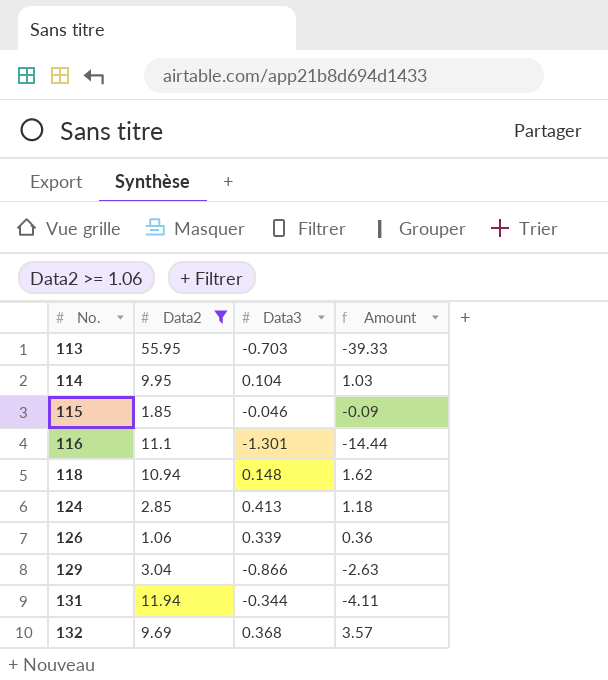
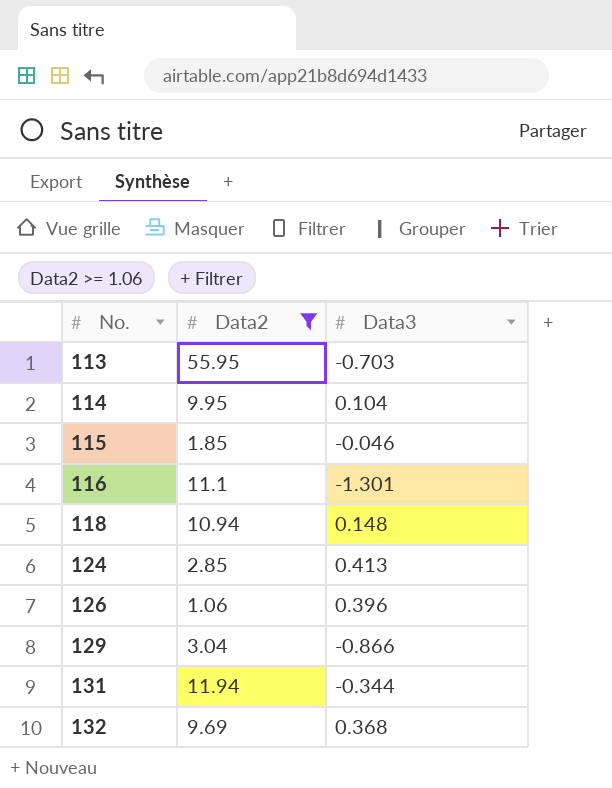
column Amount | formula: [Data2] * [Data3] -> none
126 | Data3: 0.339 -> 0.396

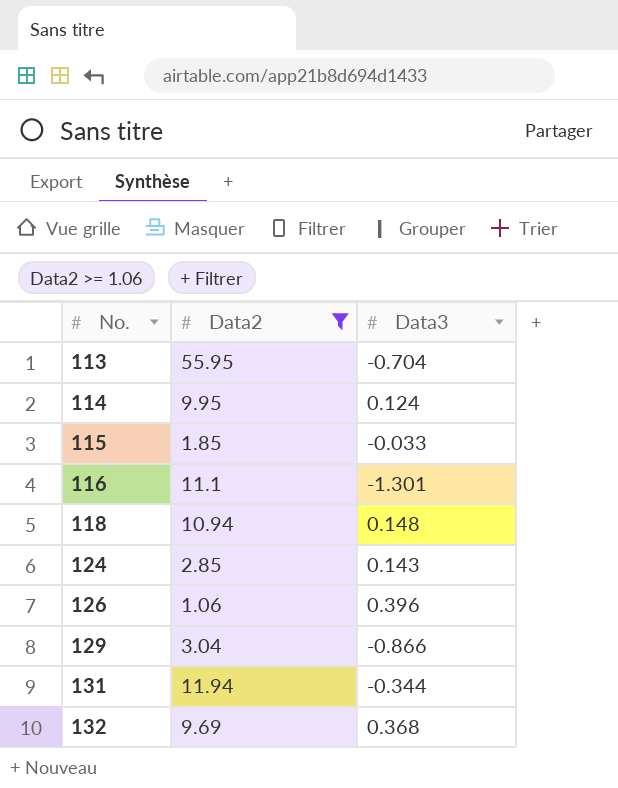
113 | Data3: -0.703 -> -0.704
114 | Data3: 0.104 -> 0.124
115 | Data3: -0.046 -> -0.033
124 | Data3: 0.413 -> 0.143

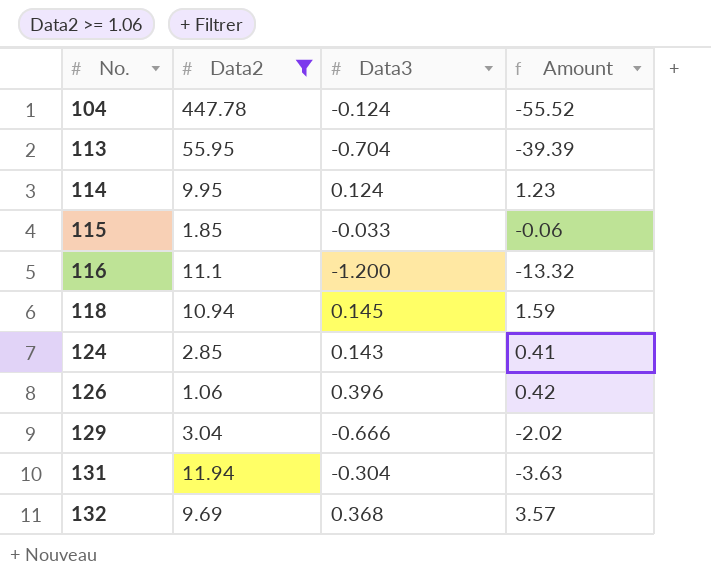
column Amount | formula: none -> [Data2] * [Data3]
row 104: none -> 447.78 | -0.124 | -55.52
116 | Data3: -1.301 -> -1.200
118 | Data3: 0.148 -> 0.145
129 | Data3: -0.866 -> -0.666
131 | Data3: -0.344 -> -0.304

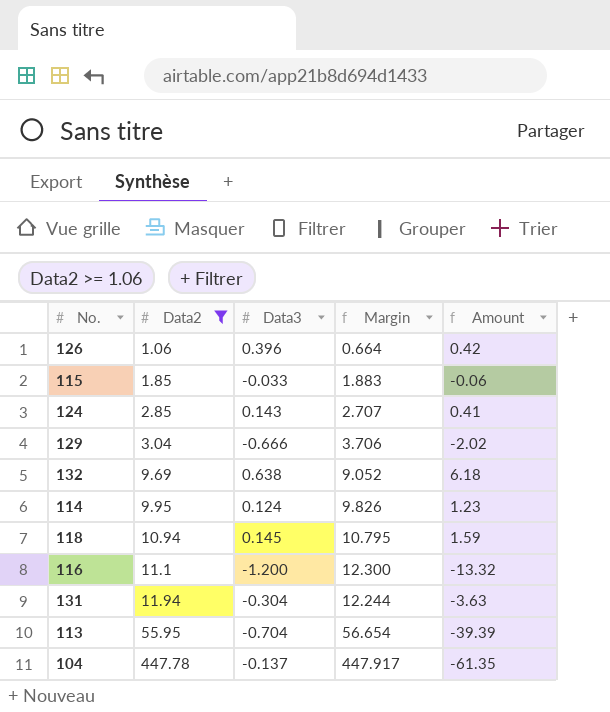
row order: No. ascending -> Data2 ascending
column Margin | formula: none -> [Data2] - [Data3]
132 | Data3: 0.368 -> 0.638
132 | Amount: 3.57 -> 6.18
104 | Data3: -0.124 -> -0.137
104 | Amount: -55.52 -> -61.35

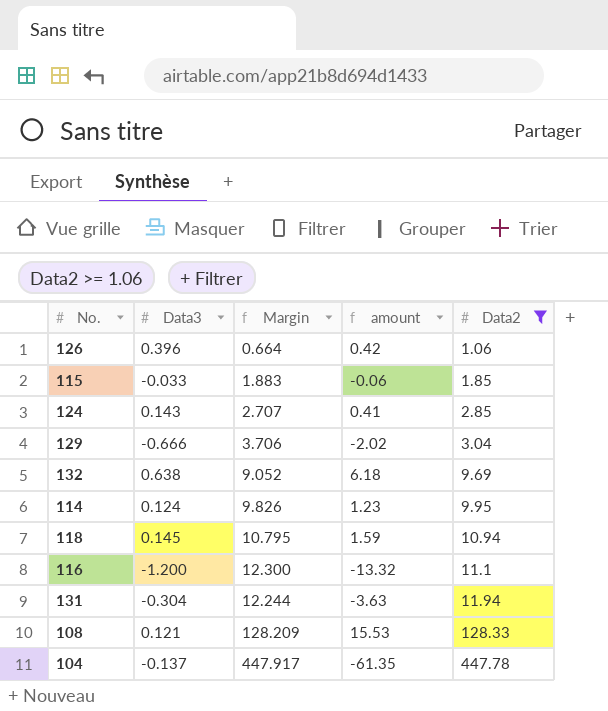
column name: Amount -> amount
column Data2 | position: 2 -> 5
row 113: 55.95 | -0.704 | 56.654 | -39.39 -> none
row 108: none -> 0.121 | 128.209 | 15.53 | 128.33

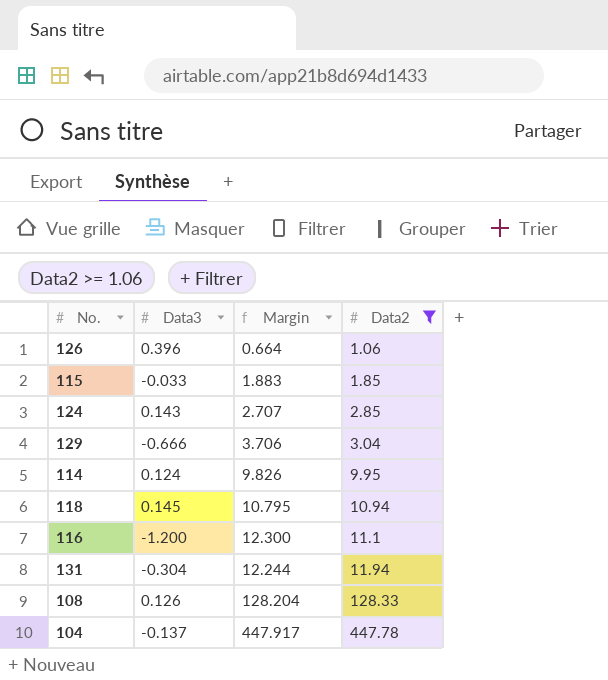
column amount | formula: [Data3] * [Data2] -> none
row 132: 0.638 | 9.052 | 6.18 | 9.69 -> none
108 | Data3: 0.121 -> 0.126
108 | Margin: 128.209 -> 128.204

